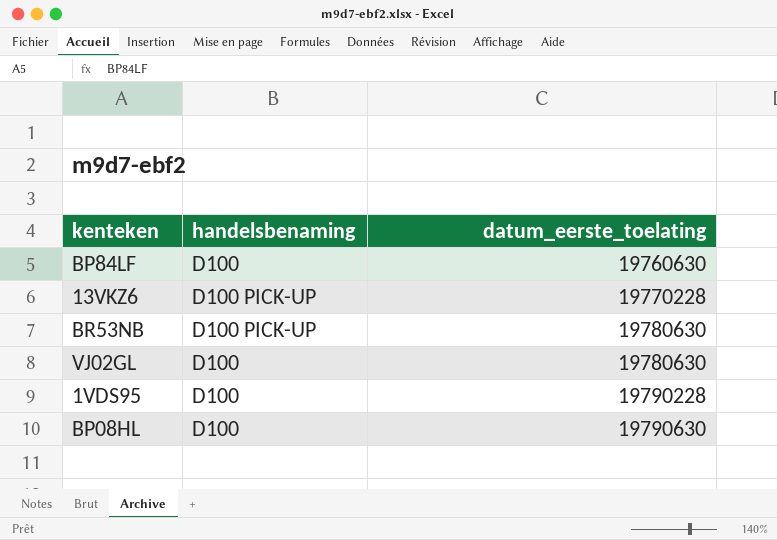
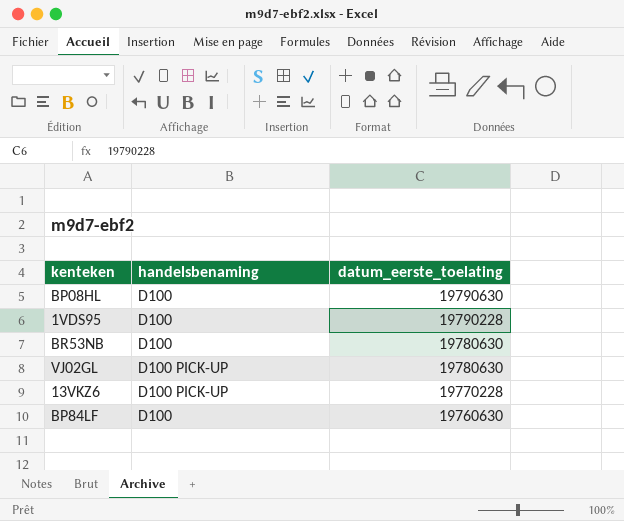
row order: datum_eerste_toelating ascending -> datum_eerste_toelating descending
BR53NB | handelsbenaming: D100 PICK-UP -> D100
VJ02GL | handelsbenaming: D100 -> D100 PICK-UP

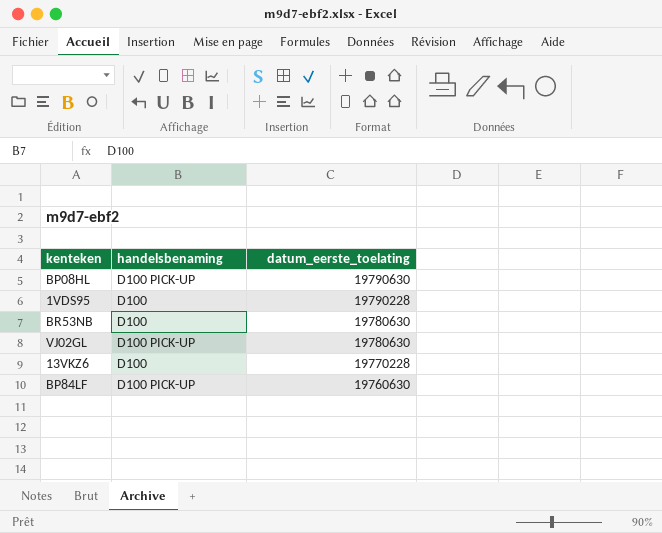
BP08HL | handelsbenaming: D100 -> D100 PICK-UP
13VKZ6 | handelsbenaming: D100 PICK-UP -> D100
BP84LF | handelsbenaming: D100 -> D100 PICK-UP

